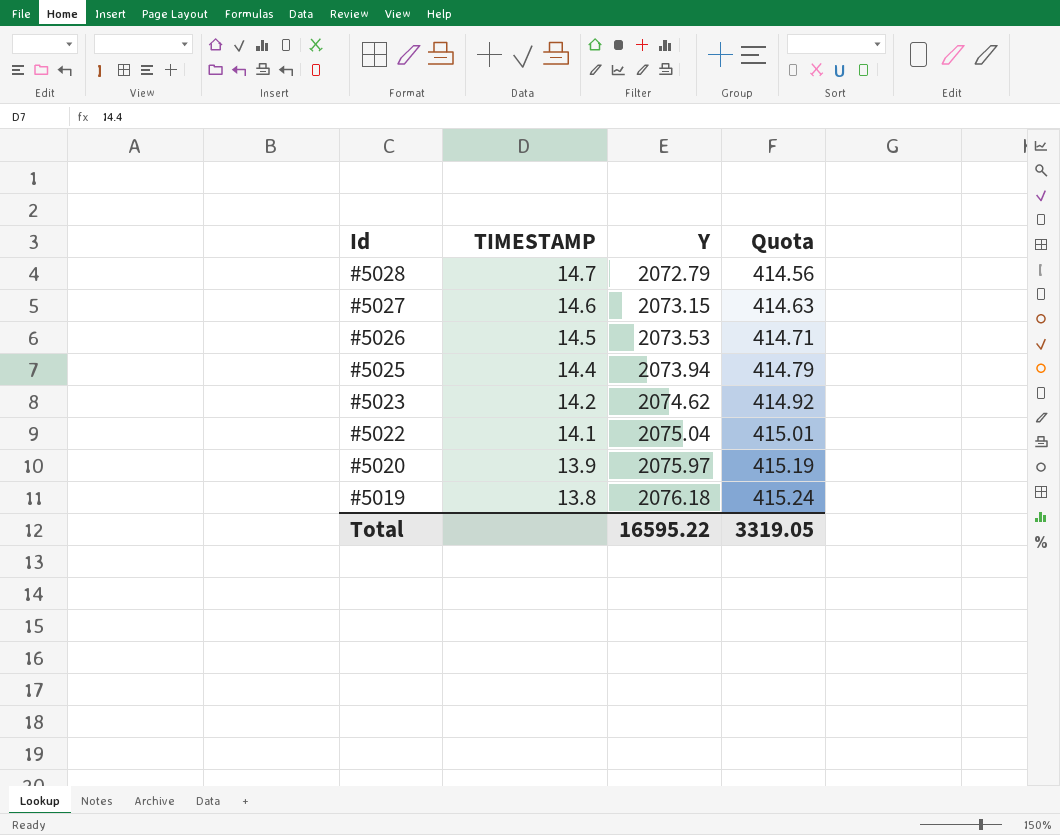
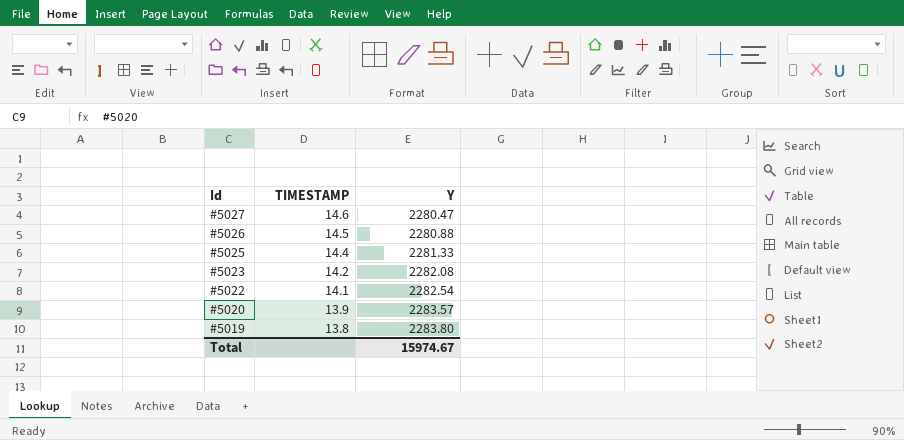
column Quota | formula: [Y] * 0.2 -> none
row #5028: 14.7 | 2072.79 | 414.56 -> none
#5027 | Y: 2073.15 -> 2280.47
#5026 | Y: 2073.53 -> 2280.88
#5025 | Y: 2073.94 -> 2281.33
#5023 | Y: 2074.62 -> 2282.08
#5022 | Y: 2075.04 -> 2282.54
#5020 | Y: 2075.97 -> 2283.57
#5019 | Y: 2076.18 -> 2283.80
Total | Y: 16595.22 -> 15974.67

